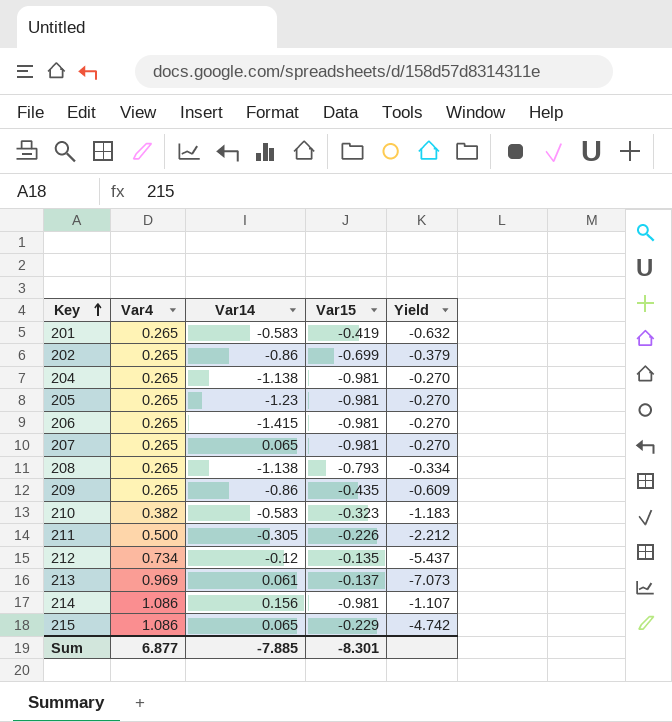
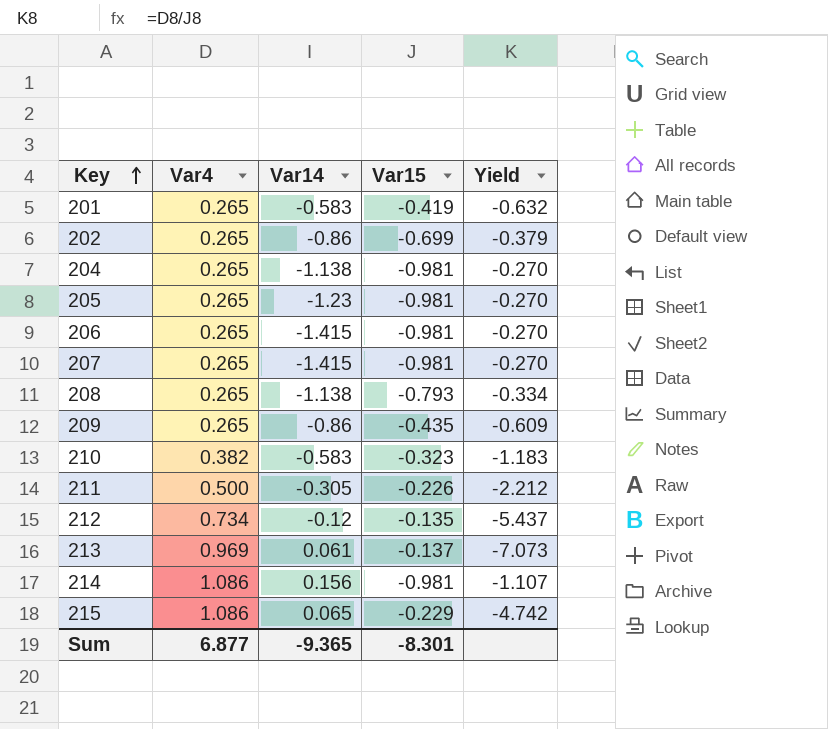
207 | Var14: 0.065 -> -1.415
Sum | Var14: -7.885 -> -9.365

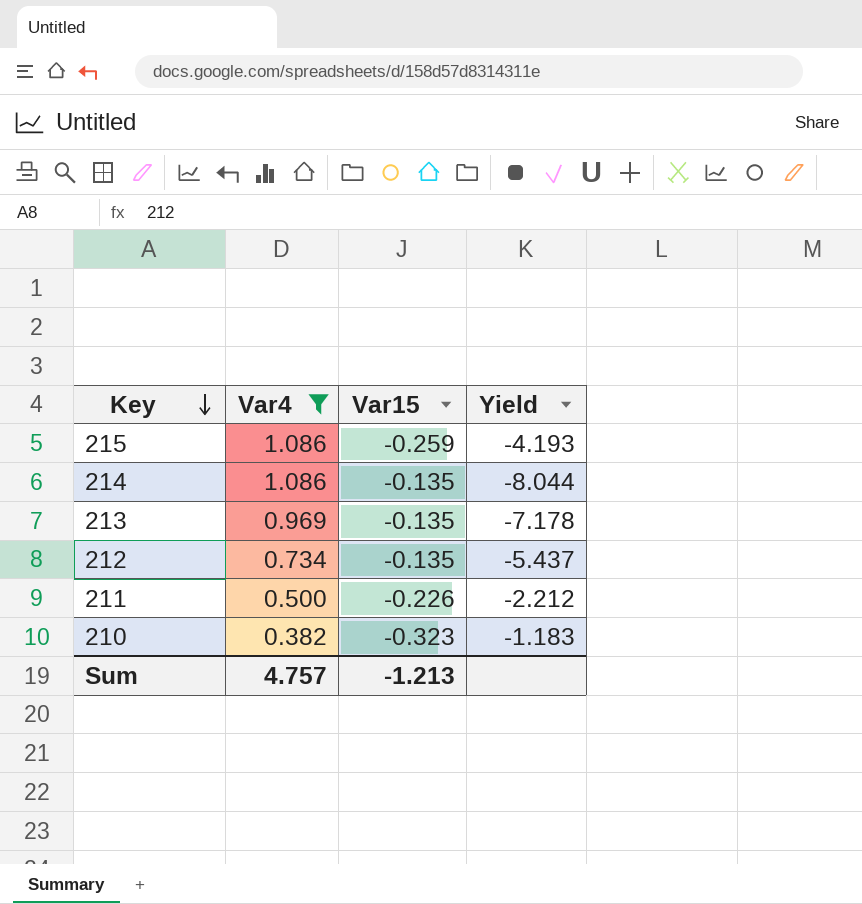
filter: none -> Var4 != 0.265
row order: Key ascending -> Key descending
column Var14 | position: 3 -> none
215 | Var15: -0.229 -> -0.259
215 | Yield: -4.742 -> -4.193
214 | Var15: -0.981 -> -0.135
214 | Yield: -1.107 -> -8.044
213 | Var15: -0.137 -> -0.135
213 | Yield: -7.073 -> -7.178
Sum | Var4: 6.877 -> 4.757
Sum | Var15: -8.301 -> -1.213

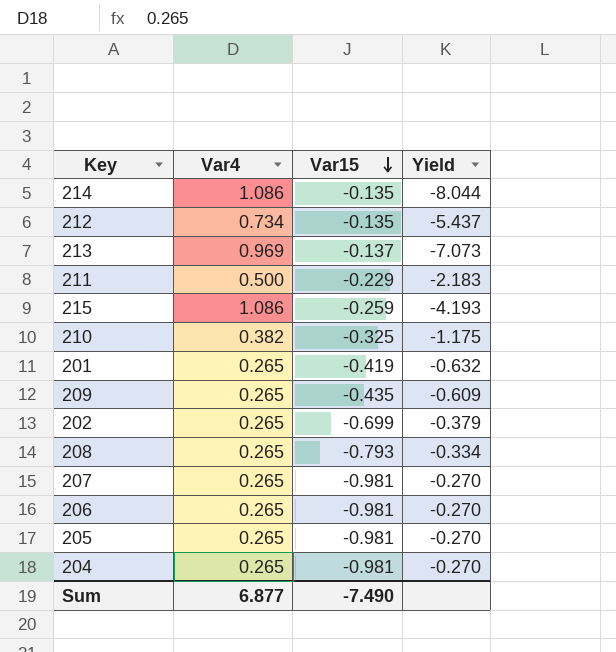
filter: Var4 != 0.265 -> none
row order: Key descending -> Var15 descending
213 | Var15: -0.135 -> -0.137
213 | Yield: -7.178 -> -7.073
211 | Var15: -0.226 -> -0.229
211 | Yield: -2.212 -> -2.183
210 | Var15: -0.323 -> -0.325
210 | Yield: -1.183 -> -1.175
Sum | Var4: 4.757 -> 6.877
Sum | Var15: -1.213 -> -7.490

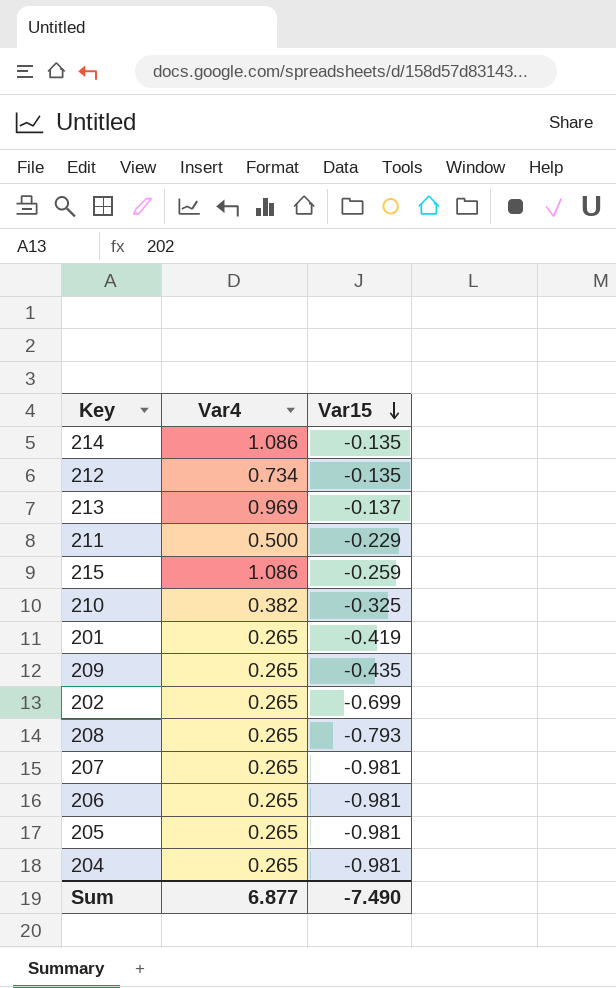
column Yield | formula: [Var4] / [Var15] -> none

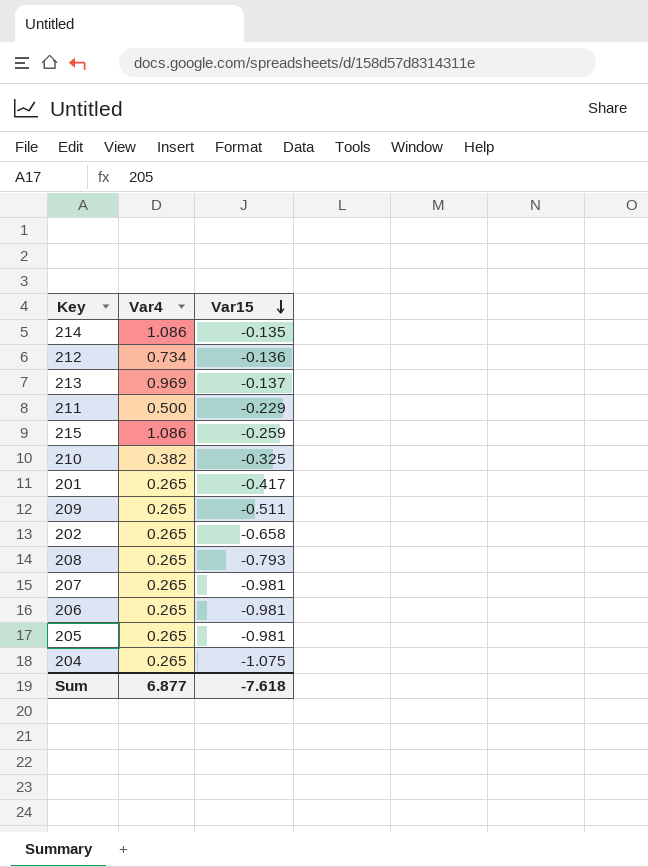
212 | Var15: -0.135 -> -0.136
201 | Var15: -0.419 -> -0.417
209 | Var15: -0.435 -> -0.511
202 | Var15: -0.699 -> -0.658
204 | Var15: -0.981 -> -1.075
Sum | Var15: -7.490 -> -7.618

